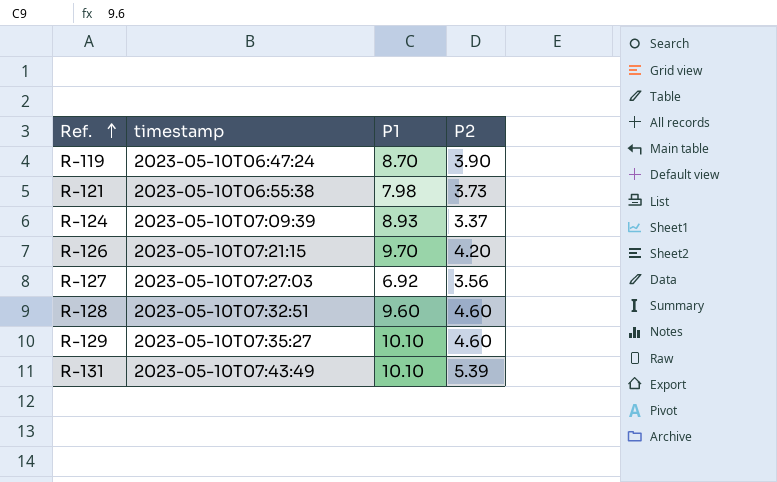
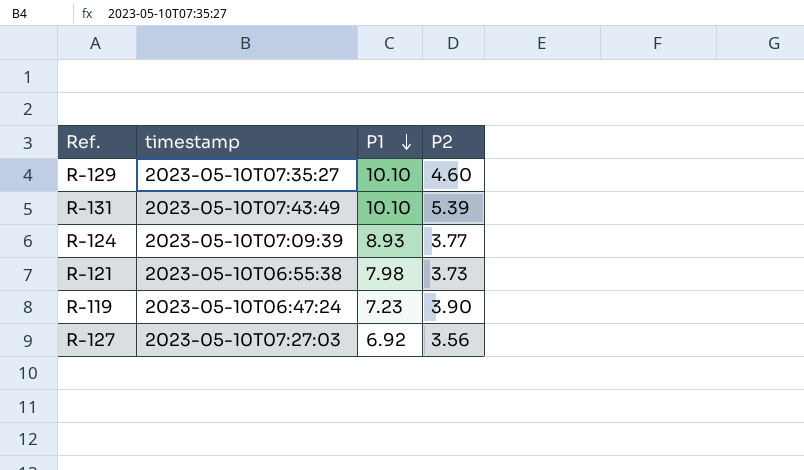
row order: Ref. ascending -> P1 descending
row R-126: 2023-05-10T07:21:15 | 9.70 | 4.20 -> none
row R-128: 2023-05-10T07:32:51 | 9.60 | 4.60 -> none
R-124 | P2: 3.37 -> 3.77
R-119 | P1: 8.70 -> 7.23

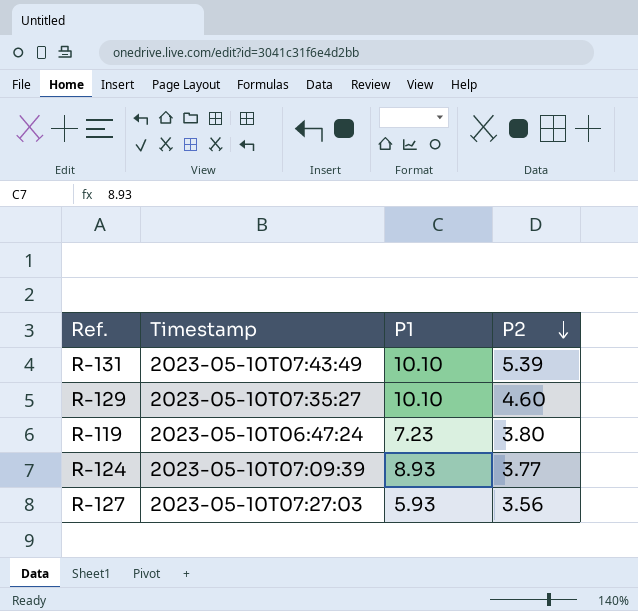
row order: P1 descending -> P2 descending
column name: timestamp -> Timestamp
row R-121: 2023-05-10T06:55:38 | 7.98 | 3.73 -> none
R-119 | P2: 3.90 -> 3.80
R-127 | P1: 6.92 -> 5.93

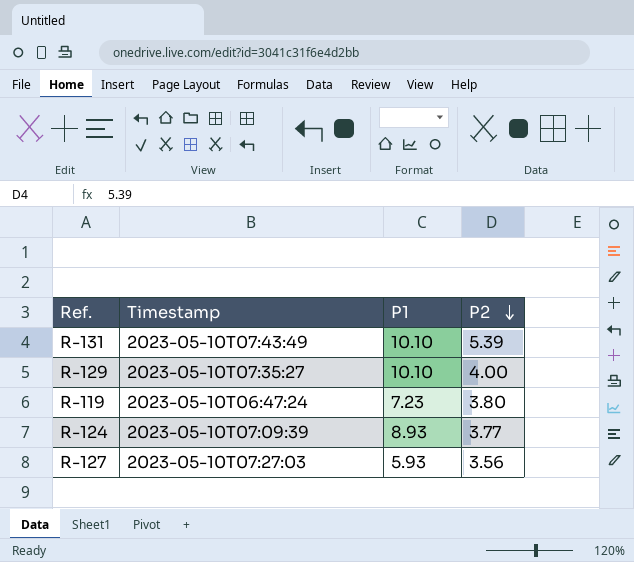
R-129 | P2: 4.60 -> 4.00

